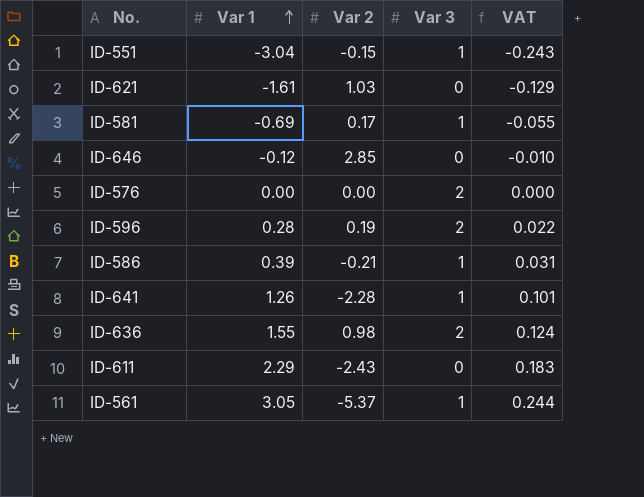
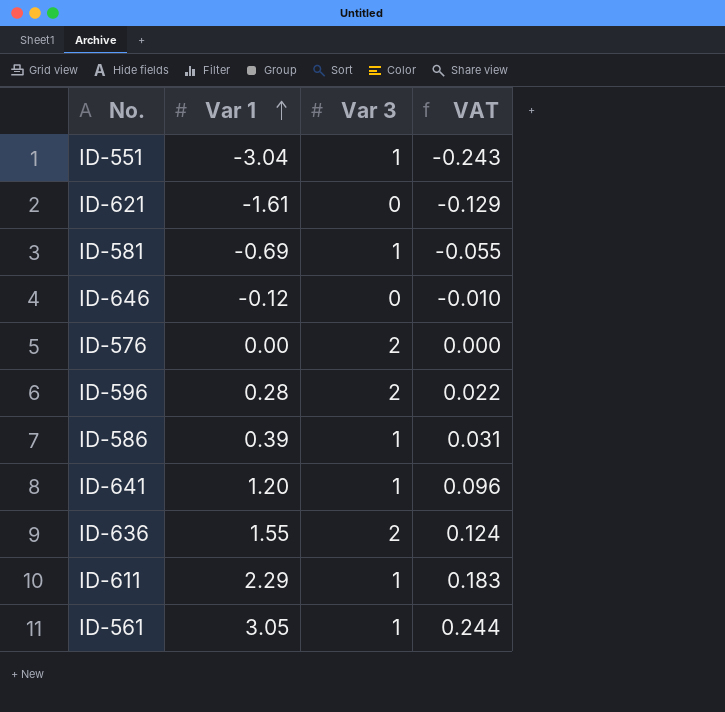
column Var 2 | position: 3 -> none
ID-641 | Var 1: 1.26 -> 1.20
ID-641 | VAT: 0.101 -> 0.096
ID-611 | Var 3: 0 -> 1

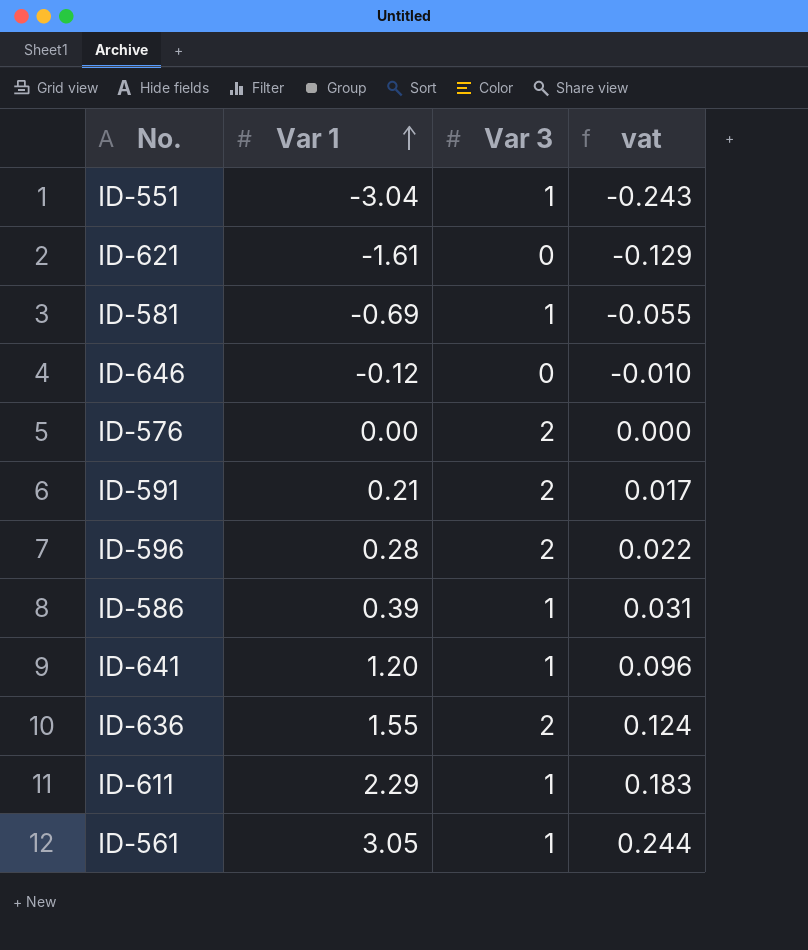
column name: VAT -> vat
row ID-591: none -> 0.21 | 2 | 0.017

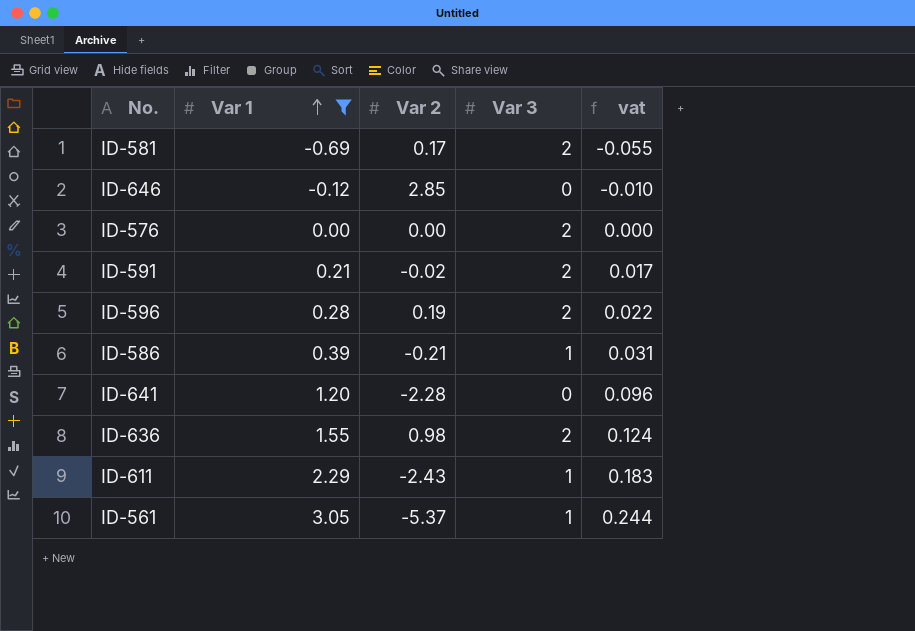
filter: none -> Var 1 >= -0.69
column Var 2 | position: none -> 3
ID-581 | Var 3: 1 -> 2
ID-641 | Var 3: 1 -> 0

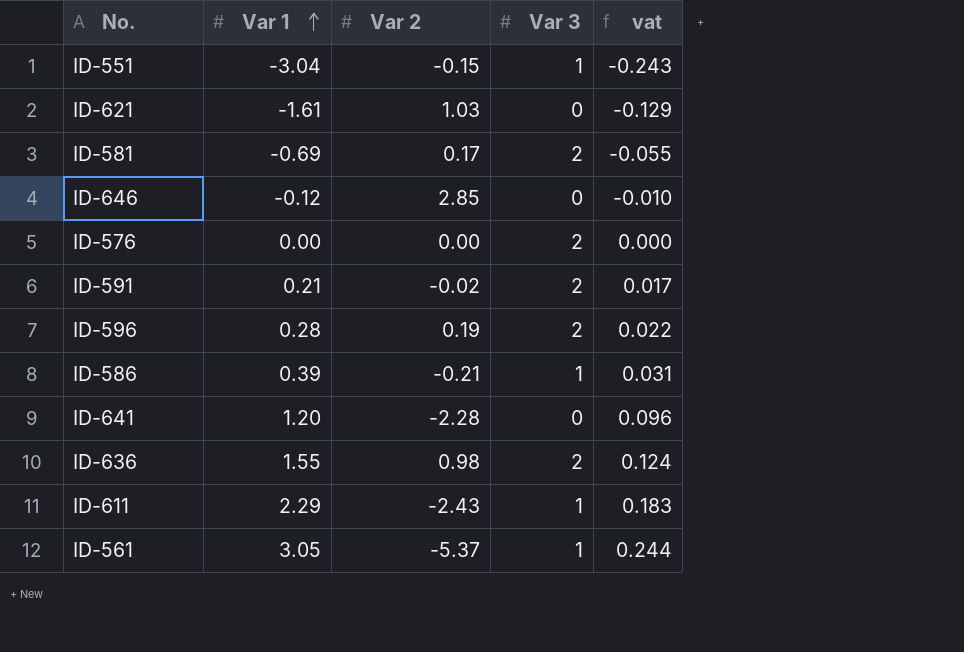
filter: Var 1 >= -0.69 -> none

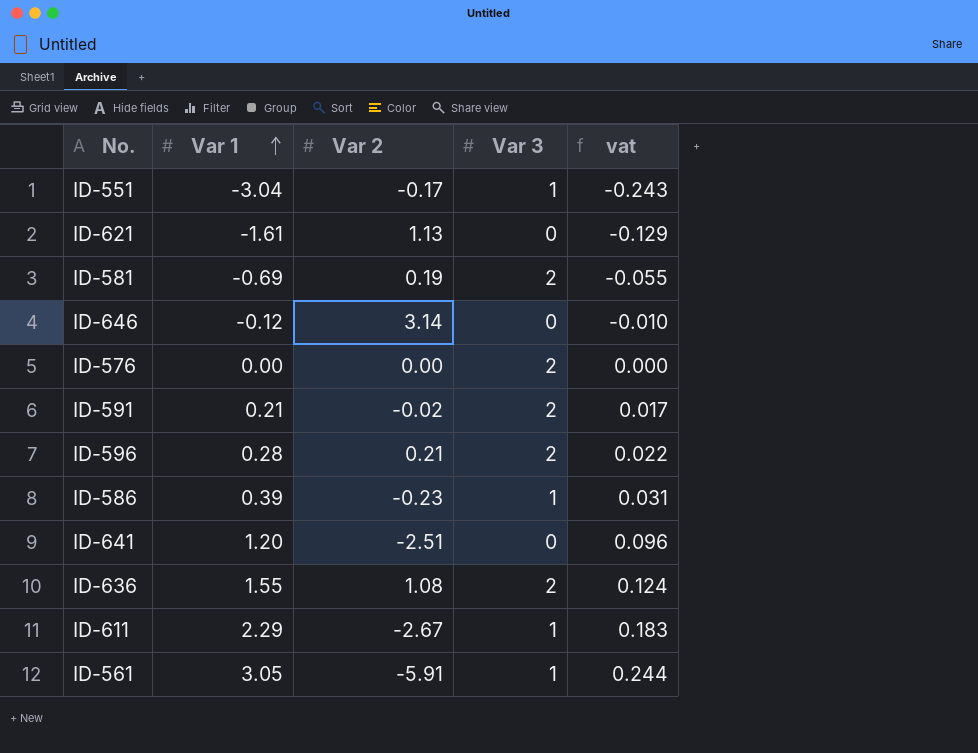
ID-551 | Var 2: -0.15 -> -0.17
ID-621 | Var 2: 1.03 -> 1.13
ID-581 | Var 2: 0.17 -> 0.19
ID-646 | Var 2: 2.85 -> 3.14
ID-596 | Var 2: 0.19 -> 0.21
ID-586 | Var 2: -0.21 -> -0.23
ID-641 | Var 2: -2.28 -> -2.51
ID-636 | Var 2: 0.98 -> 1.08
ID-611 | Var 2: -2.43 -> -2.67
ID-561 | Var 2: -5.37 -> -5.91

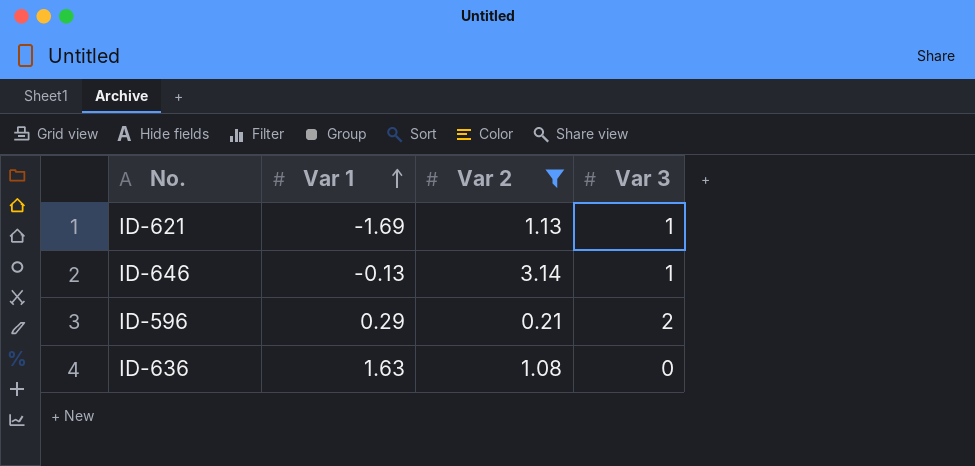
filter: none -> Var 2 >= 0.21
column vat | formula: [Var 1] * 0.08 -> none
ID-621 | Var 1: -1.61 -> -1.69
ID-621 | Var 3: 0 -> 1
ID-646 | Var 1: -0.12 -> -0.13
ID-646 | Var 3: 0 -> 1
ID-596 | Var 1: 0.28 -> 0.29
ID-636 | Var 1: 1.55 -> 1.63
ID-636 | Var 3: 2 -> 0

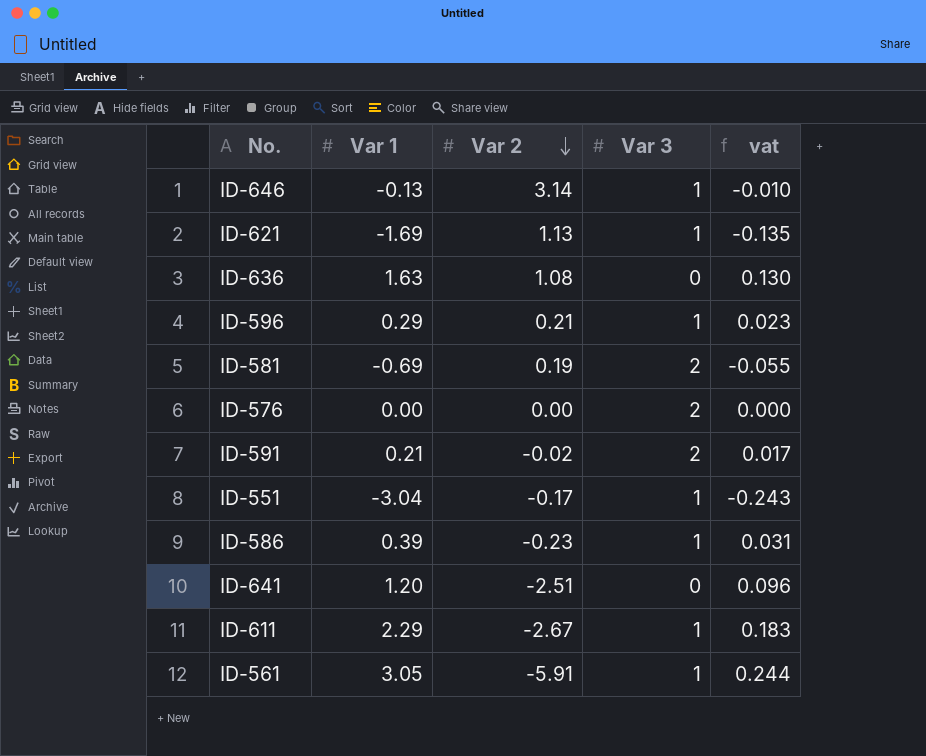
filter: Var 2 >= 0.21 -> none
row order: Var 1 ascending -> Var 2 descending
column vat | formula: none -> [Var 1] * 0.08
ID-596 | Var 3: 2 -> 1

